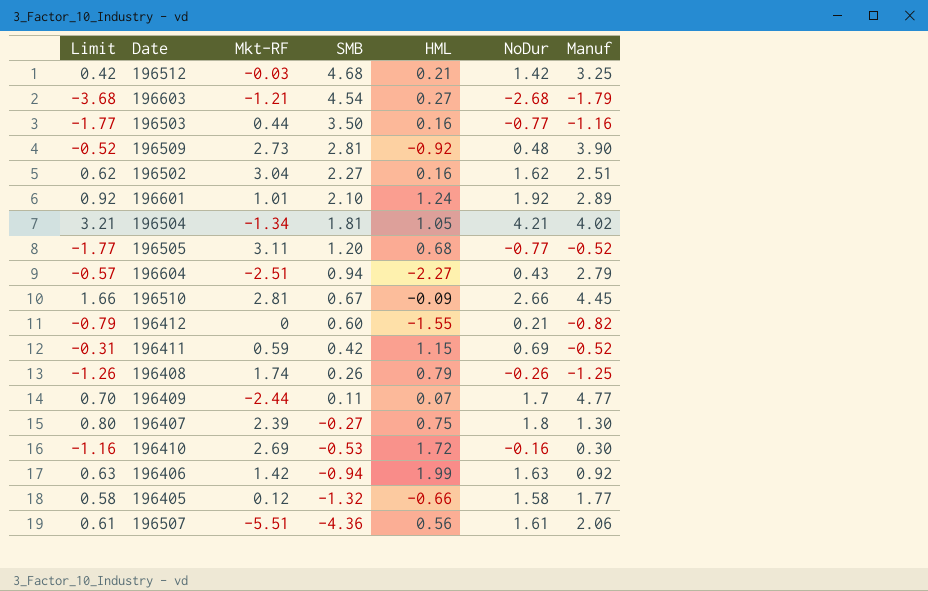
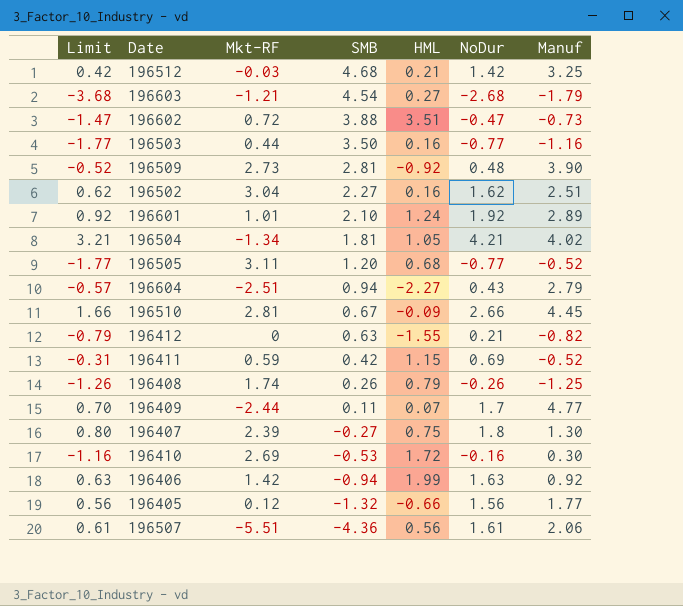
row 196602: none -> -1.47 | 0.72 | 3.88 | 3.51 | -0.47 | -0.73
196412 | SMB: 0.60 -> 0.63
196405 | Limit: 0.58 -> 0.56
196405 | NoDur: 1.58 -> 1.56

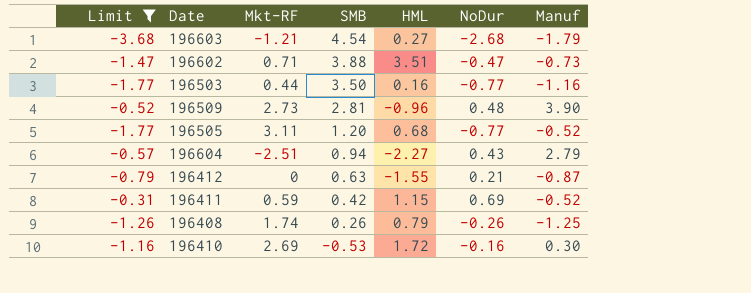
filter: none -> Limit <= -0.31
196602 | Mkt-RF: 0.72 -> 0.71
196509 | HML: -0.92 -> -0.96
196412 | Manuf: -0.82 -> -0.87

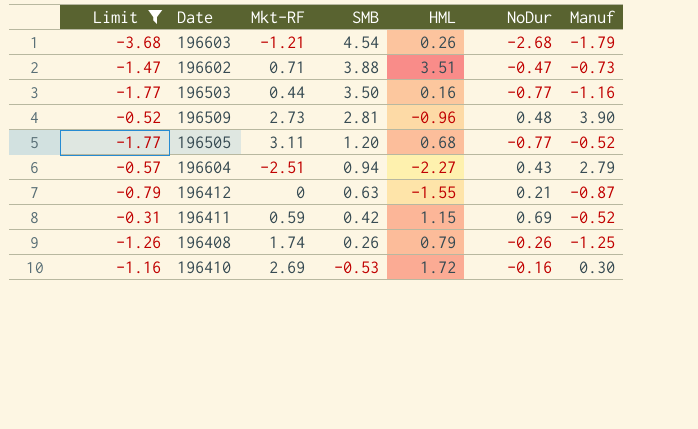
196603 | HML: 0.27 -> 0.26

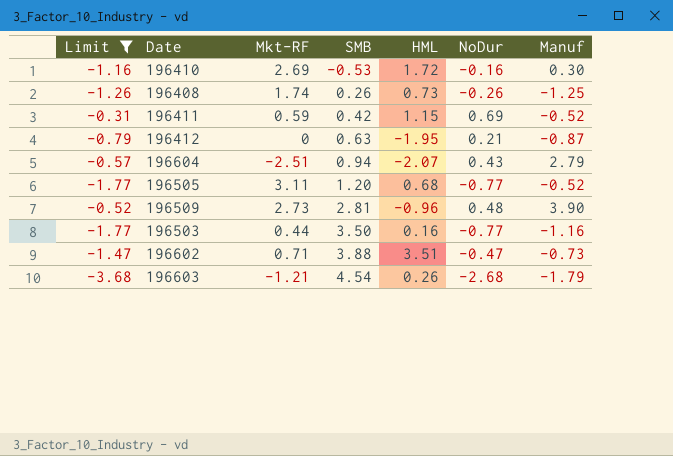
row order: SMB descending -> SMB ascending
196408 | HML: 0.79 -> 0.73
196412 | HML: -1.55 -> -1.95
196604 | HML: -2.27 -> -2.07

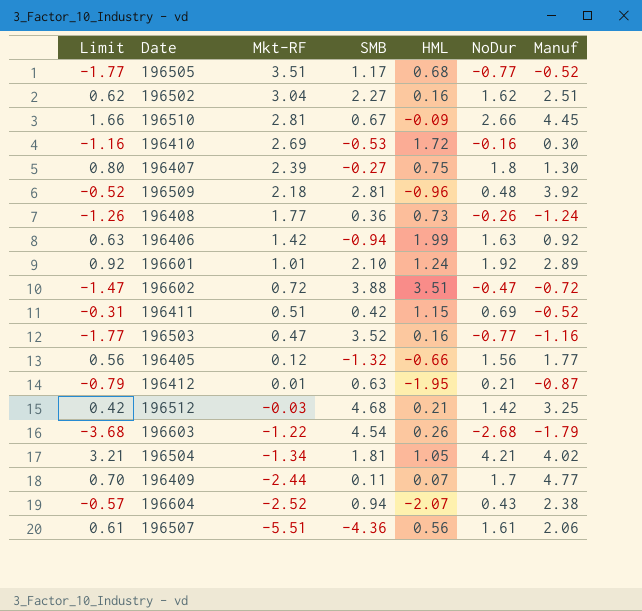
filter: Limit <= -0.31 -> none
row order: SMB ascending -> Mkt-RF descending
196505 | Mkt-RF: 3.11 -> 3.51
196505 | SMB: 1.20 -> 1.17
196509 | Mkt-RF: 2.73 -> 2.18
196509 | Manuf: 3.90 -> 3.92
196408 | Mkt-RF: 1.74 -> 1.77
196408 | SMB: 0.26 -> 0.36
196408 | Manuf: -1.25 -> -1.24
196602 | Mkt-RF: 0.71 -> 0.72
196602 | Manuf: -0.73 -> -0.72
196411 | Mkt-RF: 0.59 -> 0.51
196503 | Mkt-RF: 0.44 -> 0.47
196503 | SMB: 3.50 -> 3.52
196412 | Mkt-RF: 0 -> 0.01
196603 | Mkt-RF: -1.21 -> -1.22
196604 | Mkt-RF: -2.51 -> -2.52
196604 | Manuf: 2.79 -> 2.38

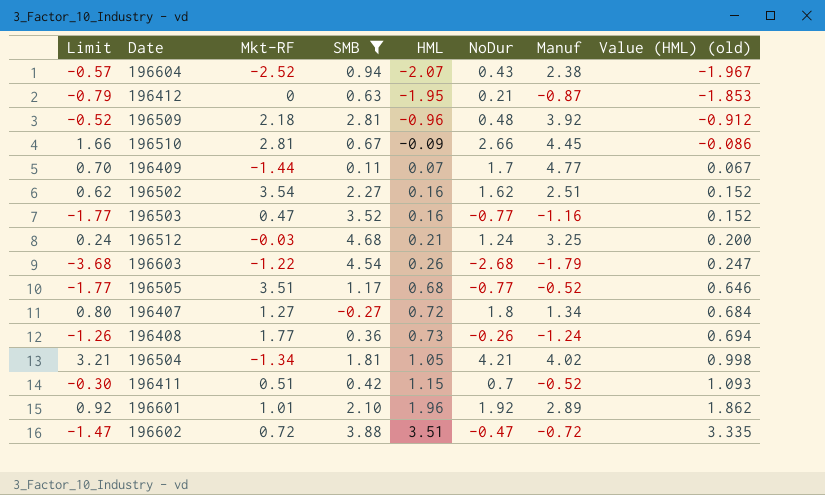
filter: none -> SMB >= -0.27
row order: Mkt-RF descending -> HML ascending
column Value (HML) (old) | formula: none -> [HML] * 0.95
196412 | Mkt-RF: 0.01 -> 0
196409 | Mkt-RF: -2.44 -> -1.44
196502 | Mkt-RF: 3.04 -> 3.54
196512 | Limit: 0.42 -> 0.24
196512 | NoDur: 1.42 -> 1.24
196407 | Mkt-RF: 2.39 -> 1.27
196407 | HML: 0.75 -> 0.72
196407 | Manuf: 1.30 -> 1.34
196411 | Limit: -0.31 -> -0.30
196411 | NoDur: 0.69 -> 0.7
196601 | HML: 1.24 -> 1.96

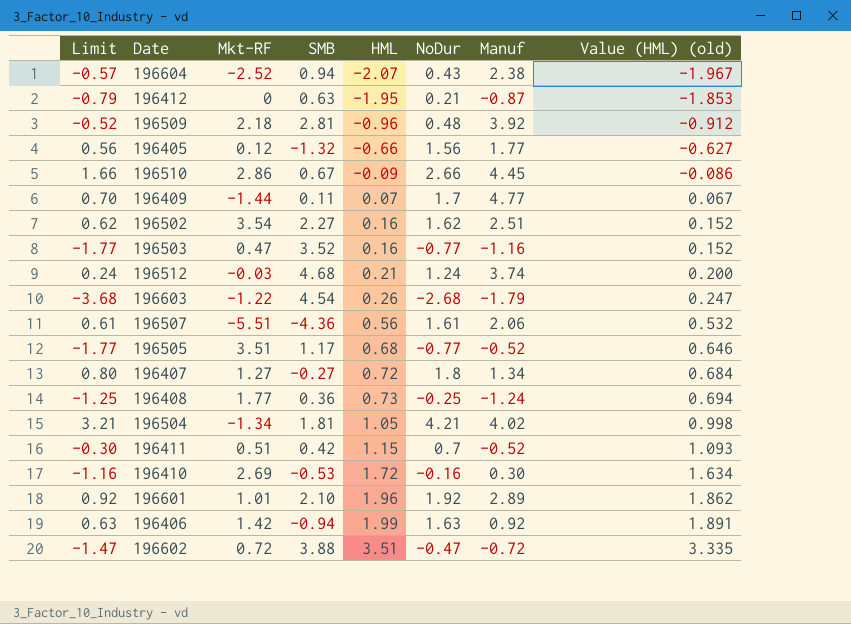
filter: SMB >= -0.27 -> none
196510 | Mkt-RF: 2.81 -> 2.86
196512 | Manuf: 3.25 -> 3.74
196408 | Limit: -1.26 -> -1.25
196408 | NoDur: -0.26 -> -0.25

